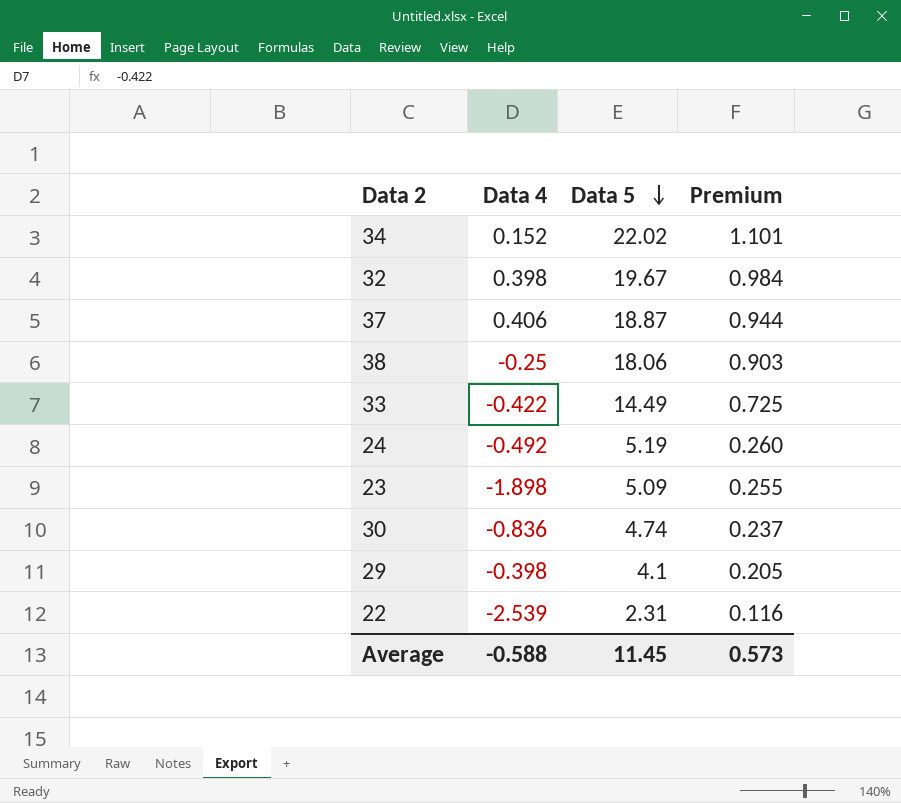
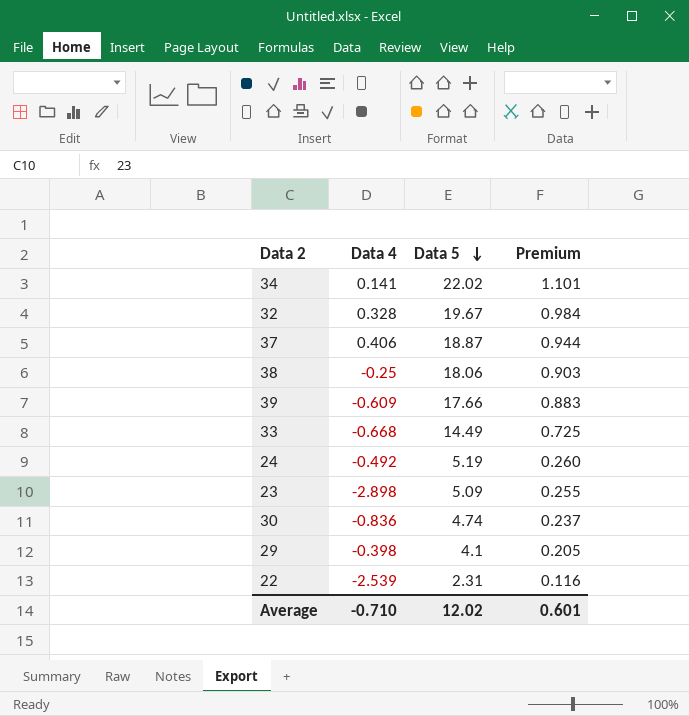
34 | Data 4: 0.152 -> 0.141
32 | Data 4: 0.398 -> 0.328
row 39: none -> -0.609 | 17.66 | 0.883
33 | Data 4: -0.422 -> -0.668
23 | Data 4: -1.898 -> -2.898
Average | Data 4: -0.588 -> -0.710
Average | Data 5: 11.45 -> 12.02
Average | Premium: 0.573 -> 0.601

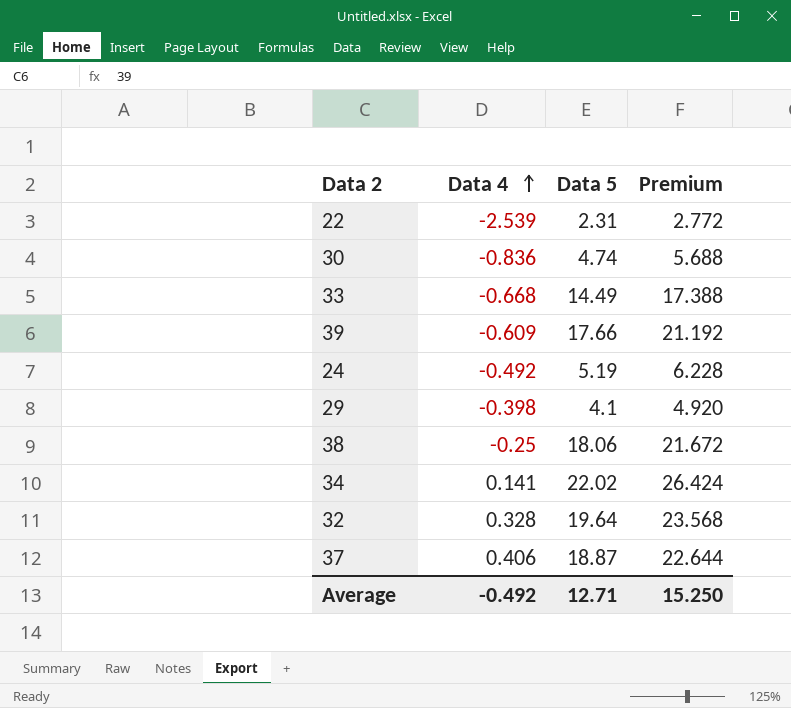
row order: Data 5 descending -> Data 4 ascending
column Premium | formula: [Data 5] * 0.05 -> [Data 5] * 1.2
row 23: -2.898 | 5.09 | 0.255 -> none
32 | Data 5: 19.67 -> 19.64
Average | Data 4: -0.710 -> -0.492
Average | Data 5: 12.02 -> 12.71
Average | Premium: 0.601 -> 15.250

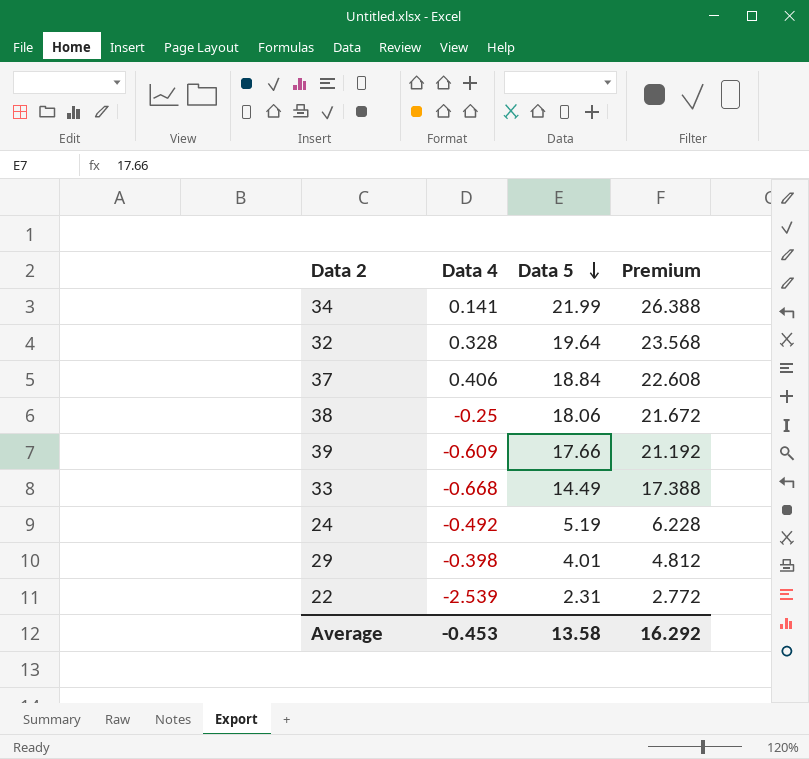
row order: Data 4 ascending -> Data 5 descending
row 30: -0.836 | 4.74 | 5.688 -> none
34 | Data 5: 22.02 -> 21.99
34 | Premium: 26.424 -> 26.388
37 | Data 5: 18.87 -> 18.84
37 | Premium: 22.644 -> 22.608
29 | Data 5: 4.1 -> 4.01
29 | Premium: 4.920 -> 4.812
Average | Data 4: -0.492 -> -0.453
Average | Data 5: 12.71 -> 13.58
Average | Premium: 15.250 -> 16.292

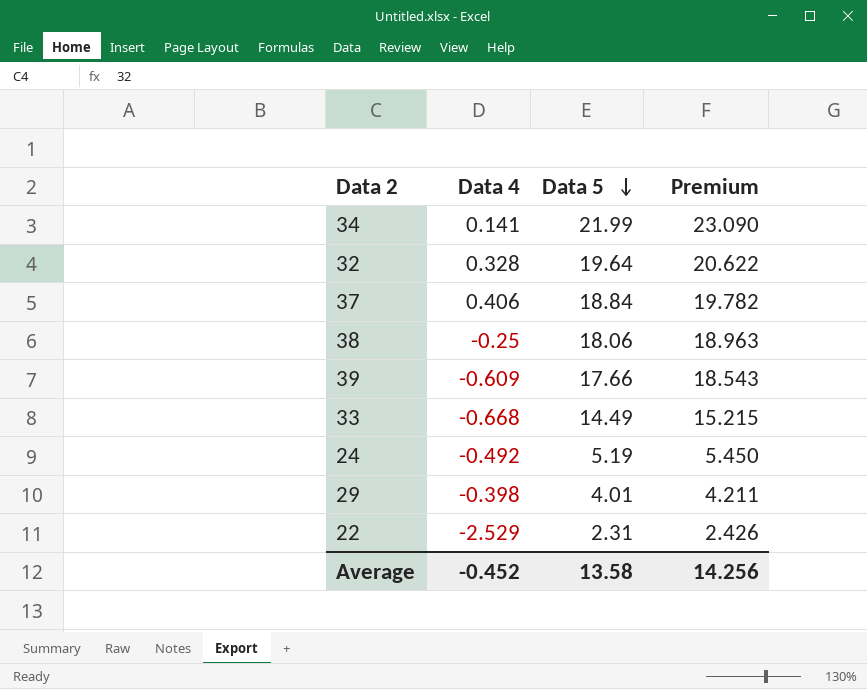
column Premium | formula: [Data 5] * 1.2 -> [Data 5] * 1.05
22 | Data 4: -2.539 -> -2.529
Average | Data 4: -0.453 -> -0.452
Average | Premium: 16.292 -> 14.256

